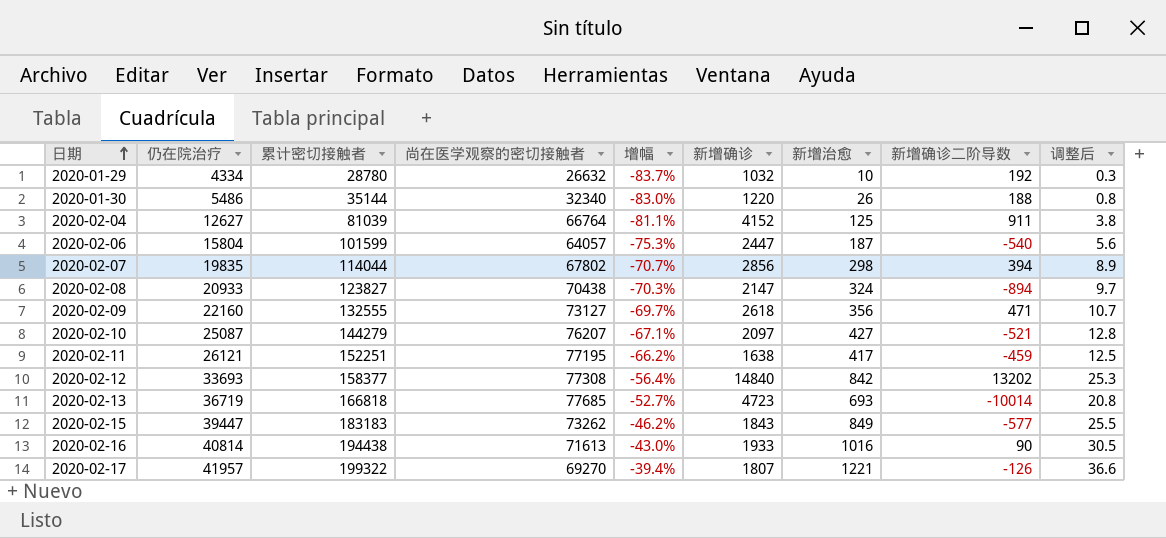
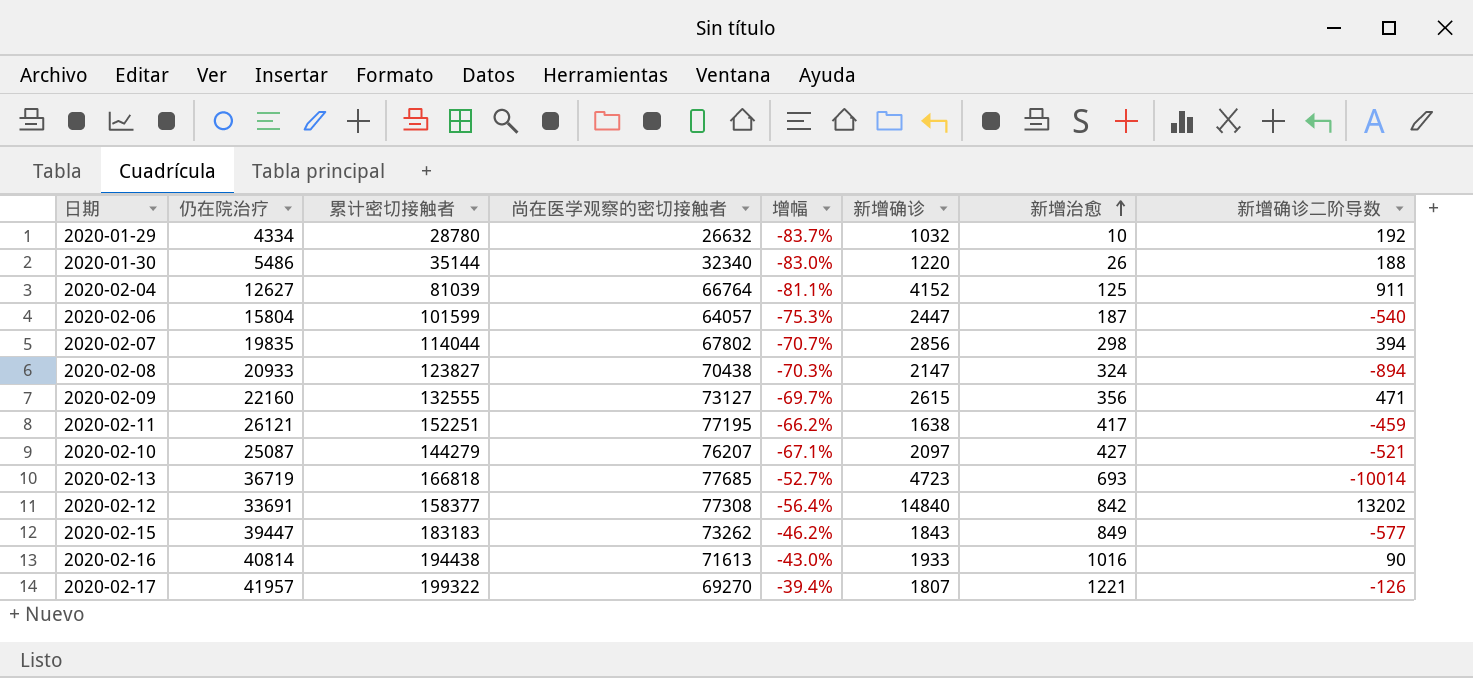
row order: 日期 ascending -> 新增治愈 ascending
column 调整后 | formula: [新增治愈] * 0.03 -> none
2020-02-09 | 新增确诊: 2618 -> 2615
2020-02-12 | 仍在院治疗: 33693 -> 33691

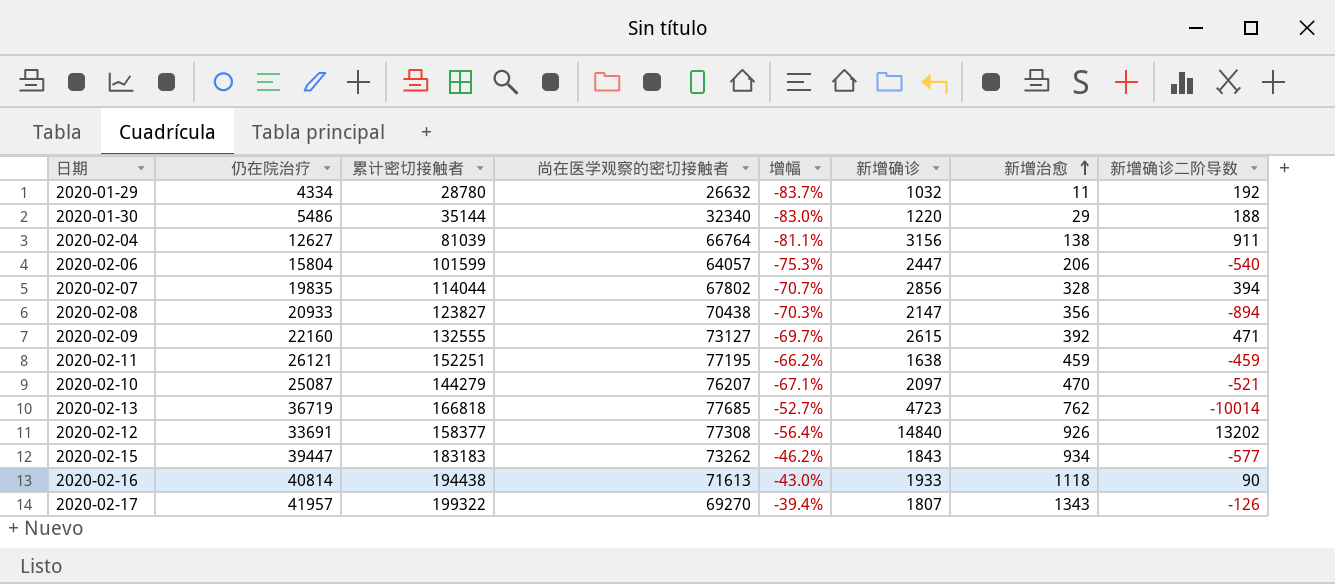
2020-01-29 | 新增治愈: 10 -> 11
2020-01-30 | 新增治愈: 26 -> 29
2020-02-04 | 新增确诊: 4152 -> 3156
2020-02-04 | 新增治愈: 125 -> 138
2020-02-06 | 新增治愈: 187 -> 206
2020-02-07 | 新增治愈: 298 -> 328
2020-02-08 | 新增治愈: 324 -> 356
2020-02-09 | 新增治愈: 356 -> 392
2020-02-11 | 新增治愈: 417 -> 459
2020-02-10 | 新增治愈: 427 -> 470
2020-02-13 | 新增治愈: 693 -> 762
2020-02-12 | 新增治愈: 842 -> 926
2020-02-15 | 新增治愈: 849 -> 934
2020-02-16 | 新增治愈: 1016 -> 1118
2020-02-17 | 新增治愈: 1221 -> 1343

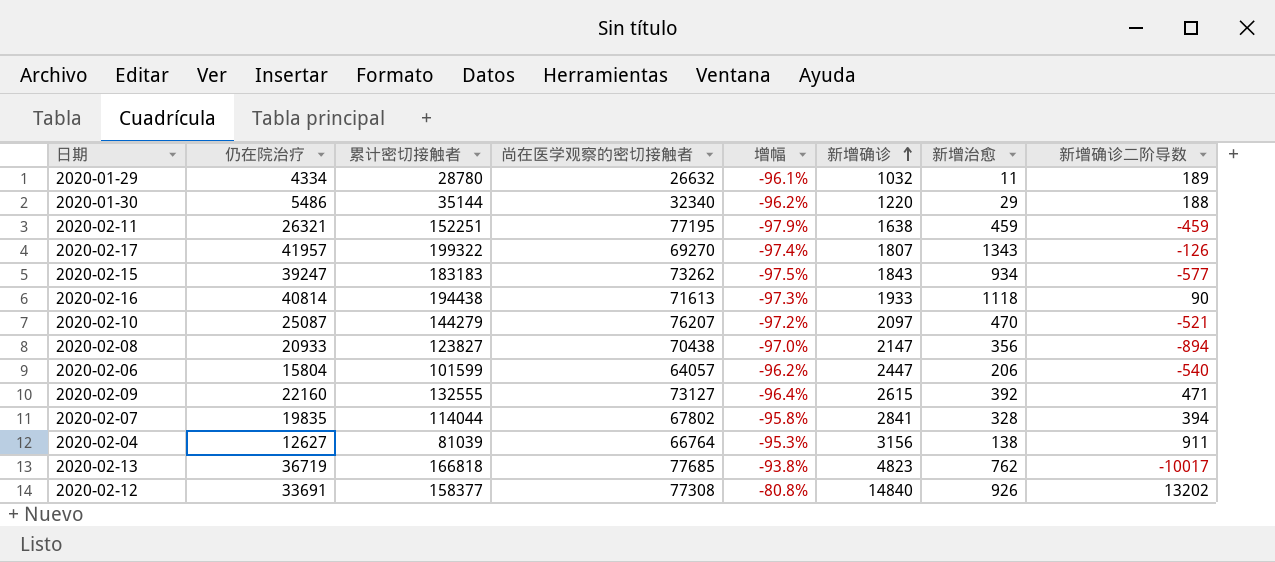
row order: 新增治愈 ascending -> 新增确诊 ascending
column 增幅 | formula: ([仍在院治疗] - [尚在医学观察的密切接触者]) / [尚在医学观察的密切接触者] -> ([新增确诊] - [尚在医学观察的密切接触者]) / [尚在医学观察的密切接触者]
2020-01-29 | 新增确诊二阶导数: 192 -> 189
2020-02-11 | 仍在院治疗: 26121 -> 26321
2020-02-15 | 仍在院治疗: 39447 -> 39247
2020-02-07 | 新增确诊: 2856 -> 2841
2020-02-13 | 新增确诊: 4723 -> 4823
2020-02-13 | 新增确诊二阶导数: -10014 -> -10017

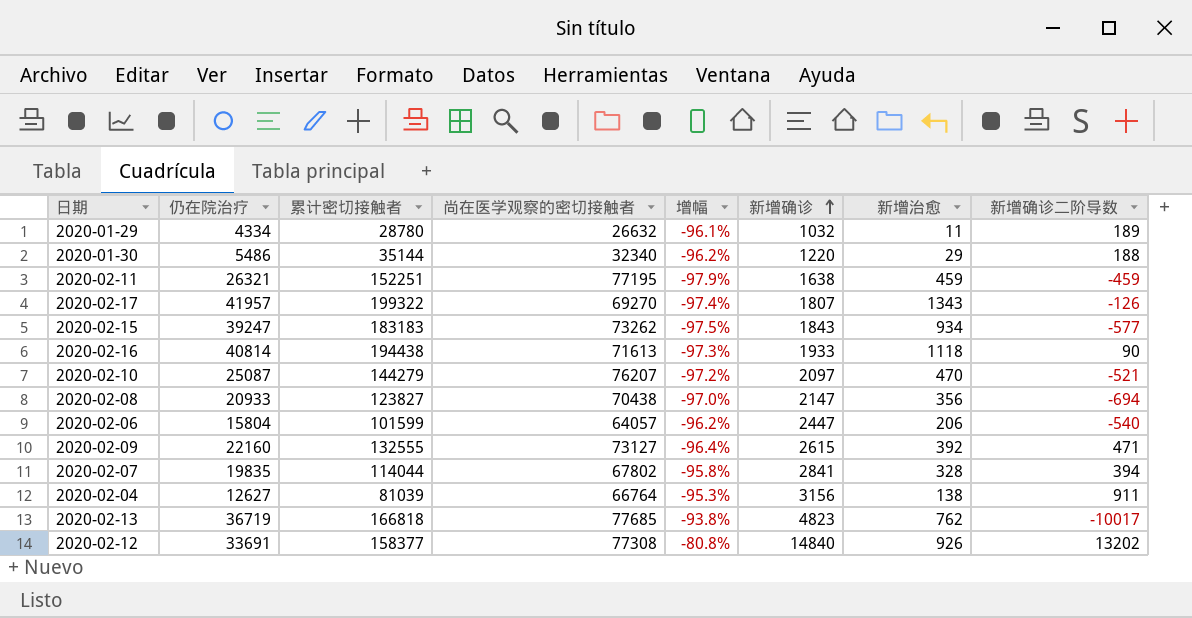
2020-02-08 | 新增确诊二阶导数: -894 -> -694

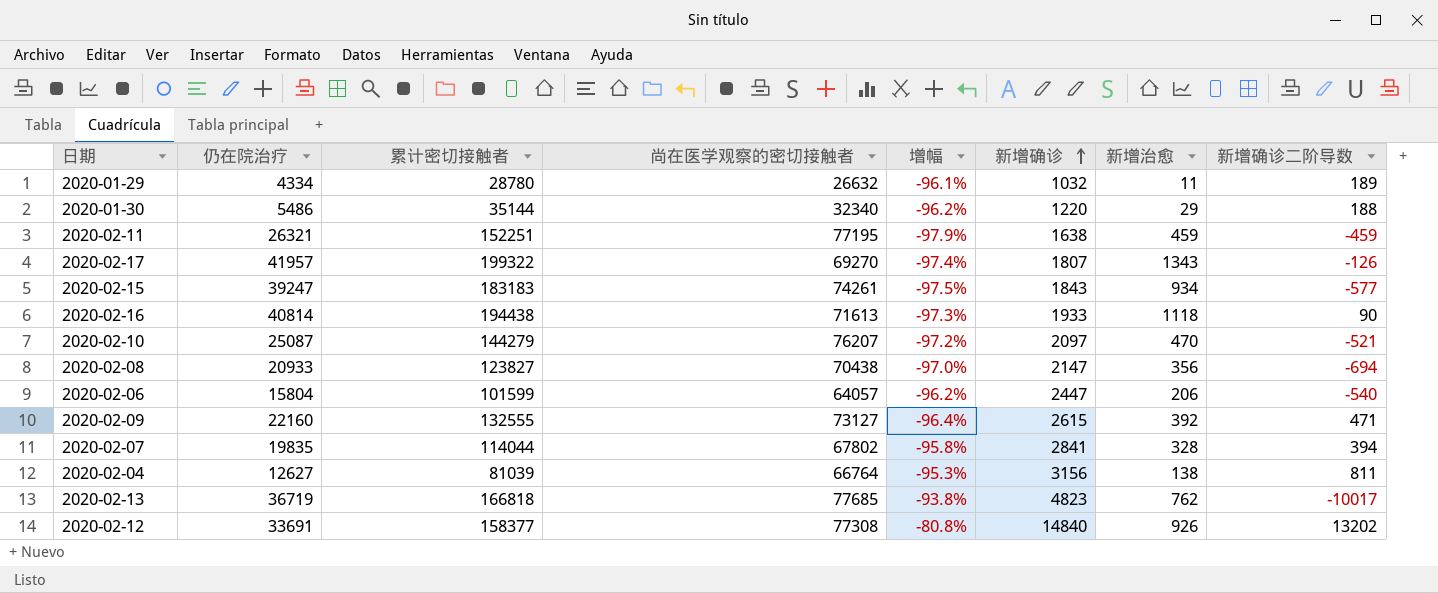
2020-02-15 | 尚在医学观察的密切接触者: 73262 -> 74261
2020-02-04 | 新增确诊二阶导数: 911 -> 811

